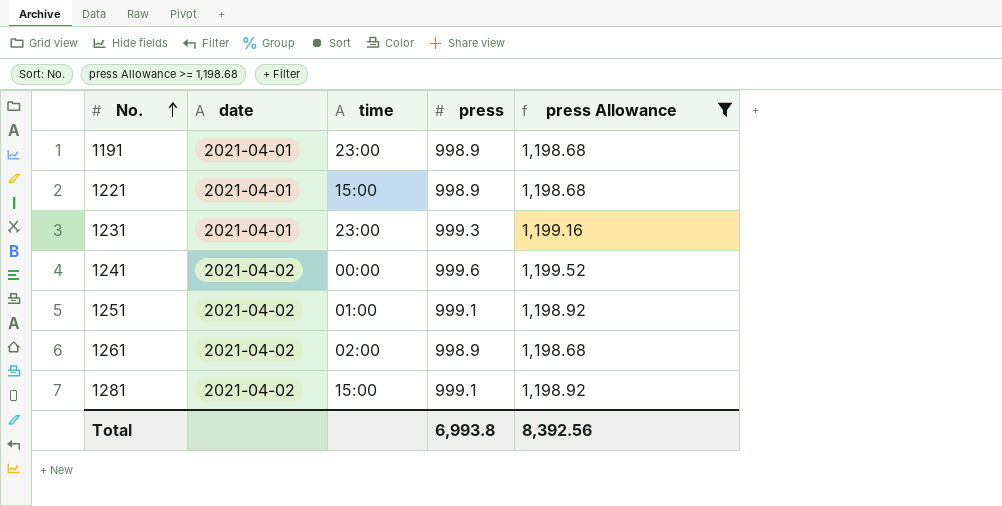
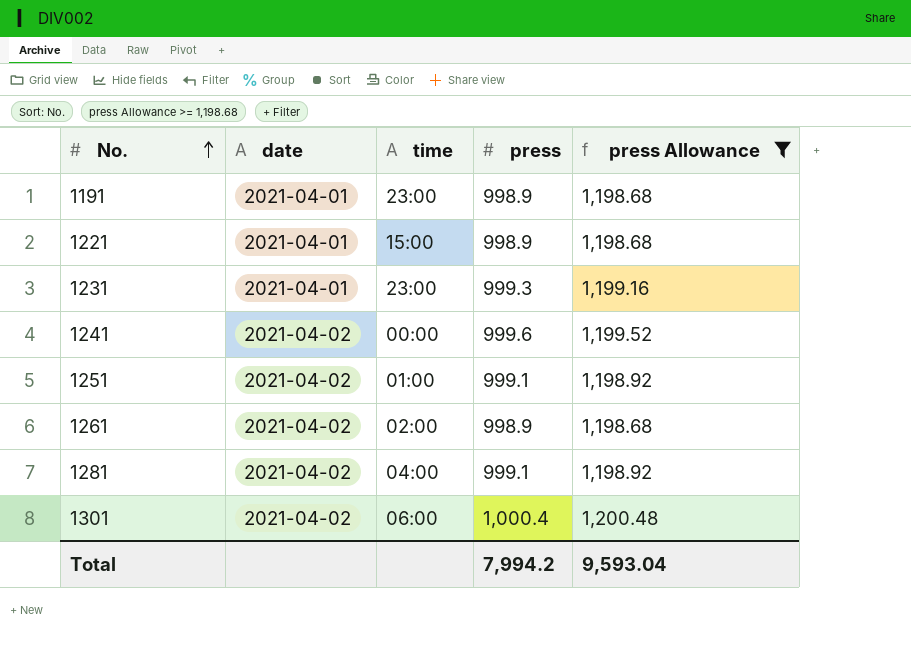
1281 | time: 15:00 -> 04:00
row 1301: none -> 2021-04-02 | 06:00 | 1,000.4 | 1,200.48
Total | press: 6,993.8 -> 7,994.2
Total | press Allowance: 8,392.56 -> 9,593.04

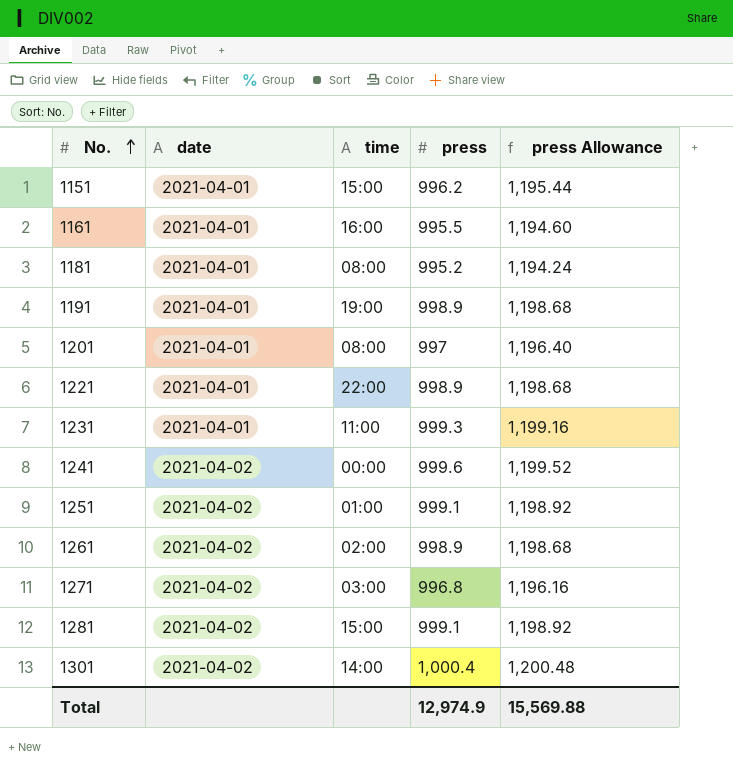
filter: press Allowance >= 1,198.68 -> none
1191 | time: 23:00 -> 19:00
1221 | time: 15:00 -> 22:00
1231 | time: 23:00 -> 11:00
1281 | time: 04:00 -> 15:00
1301 | time: 06:00 -> 14:00
Total | press: 7,994.2 -> 12,974.9
Total | press Allowance: 9,593.04 -> 15,569.88

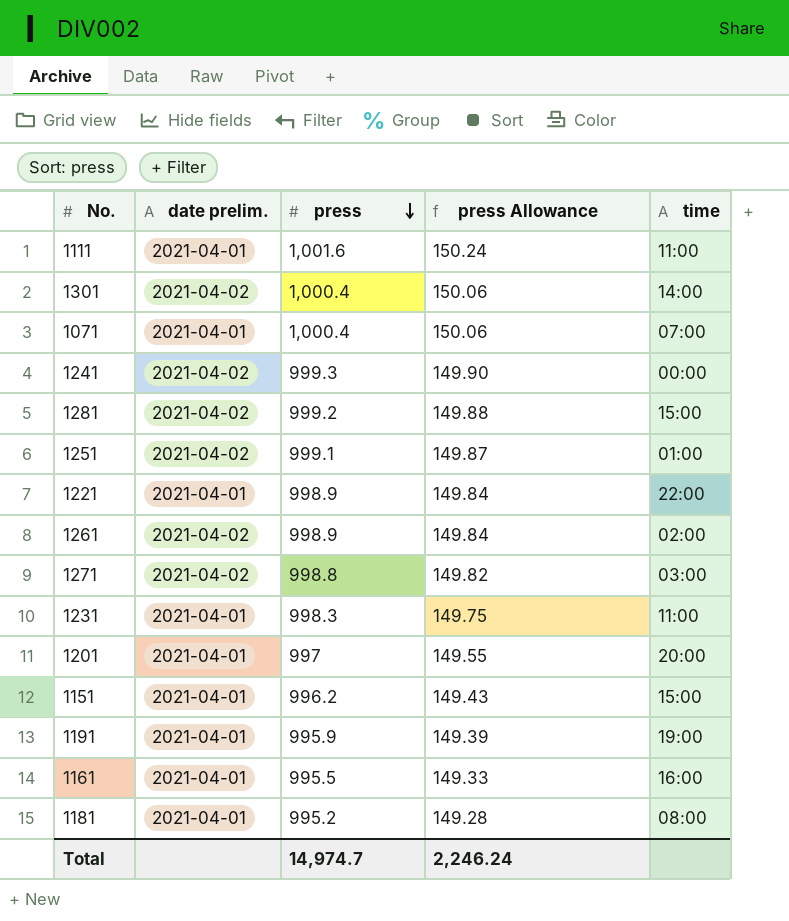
row order: No. ascending -> press descending
column name: date -> date prelim.
column press Allowance | formula: [press] * 1.2 -> [press] * 0.15
column time | position: 3 -> 5
row 1111: none -> 2021-04-01 | 1,001.6 | 150.24 | 11:00
row 1071: none -> 2021-04-01 | 1,000.4 | 150.06 | 07:00
1241 | press: 999.6 -> 999.3
1281 | press: 999.1 -> 999.2
1271 | press: 996.8 -> 998.8
1231 | press: 999.3 -> 998.3
1201 | time: 08:00 -> 20:00
1191 | press: 998.9 -> 995.9
Total | press: 12,974.9 -> 14,974.7
Total | press Allowance: 15,569.88 -> 2,246.24

